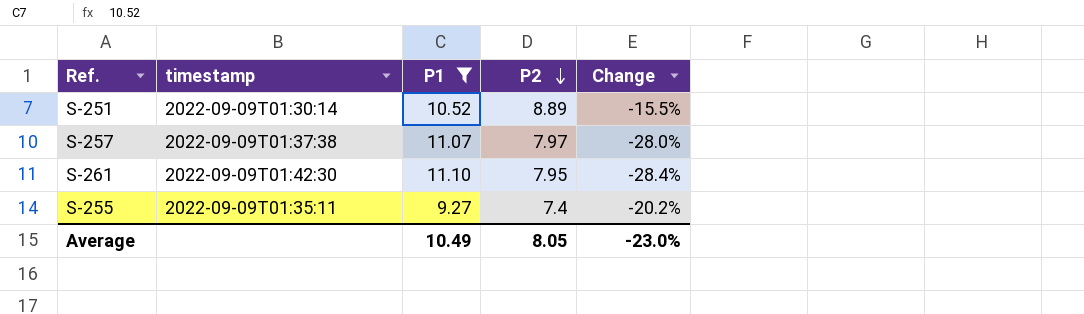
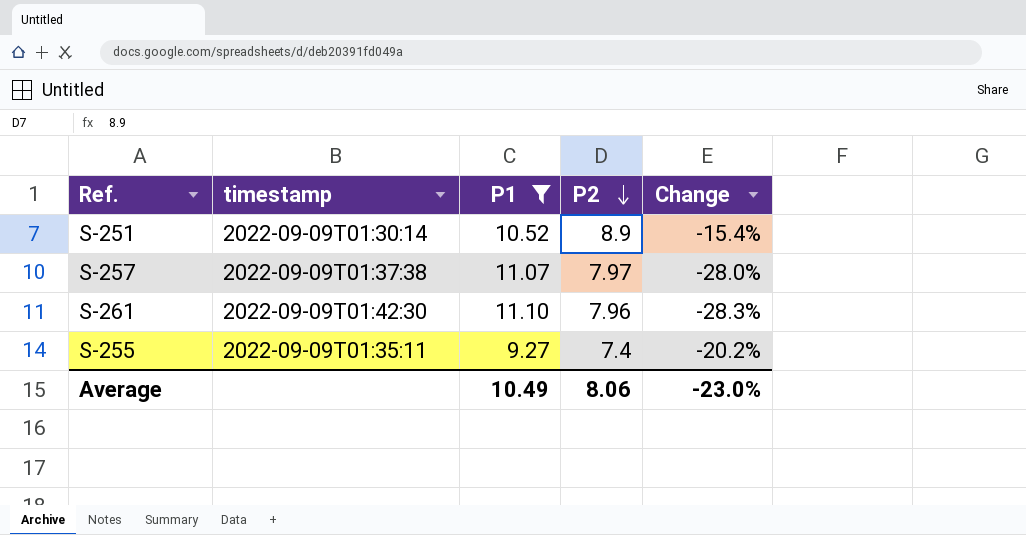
S-251 | P2: 8.89 -> 8.9
S-251 | Change: -15.5% -> -15.4%
S-261 | P2: 7.95 -> 7.96
S-261 | Change: -28.4% -> -28.3%
Average | P2: 8.05 -> 8.06

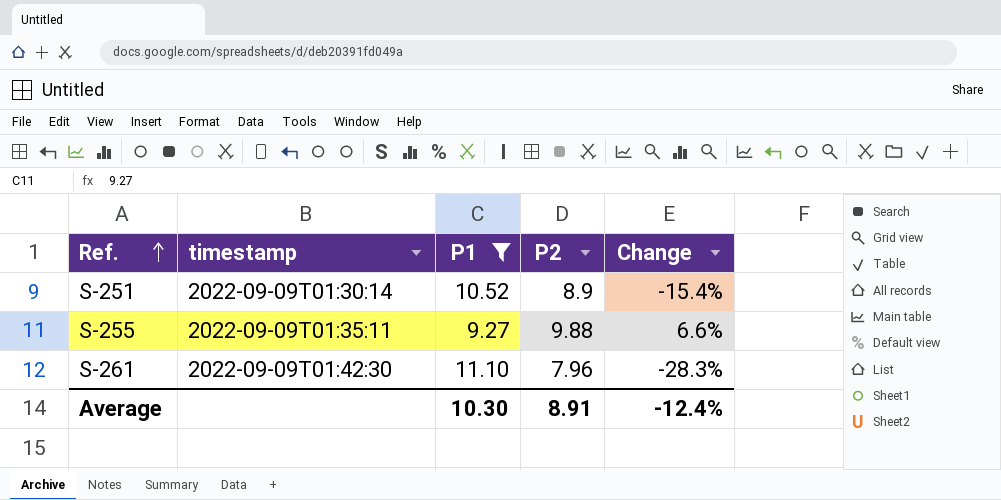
row order: P2 descending -> Ref. ascending
row S-257: 2022-09-09T01:37:38 | 11.07 | 7.97 | -28.0% -> none
S-255 | P2: 7.4 -> 9.88
S-255 | Change: -20.2% -> 6.6%
Average | P1: 10.49 -> 10.30
Average | P2: 8.06 -> 8.91
Average | Change: -23.0% -> -12.4%

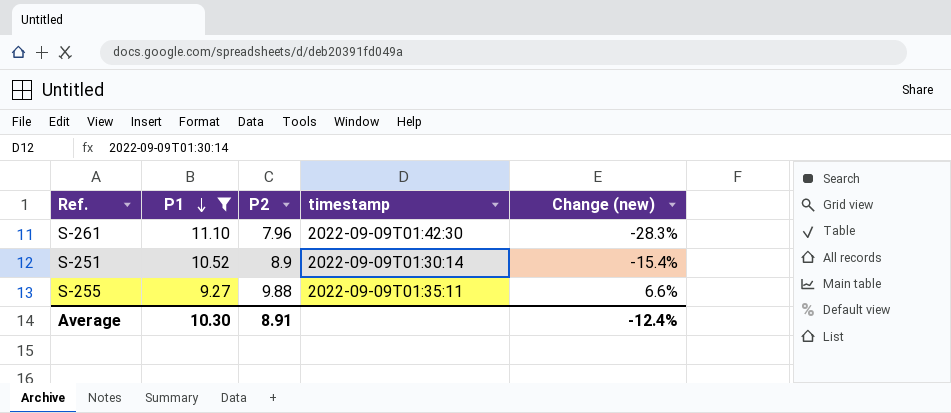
row order: Ref. ascending -> P1 descending
column timestamp | position: 2 -> 4
column name: Change -> Change (new)

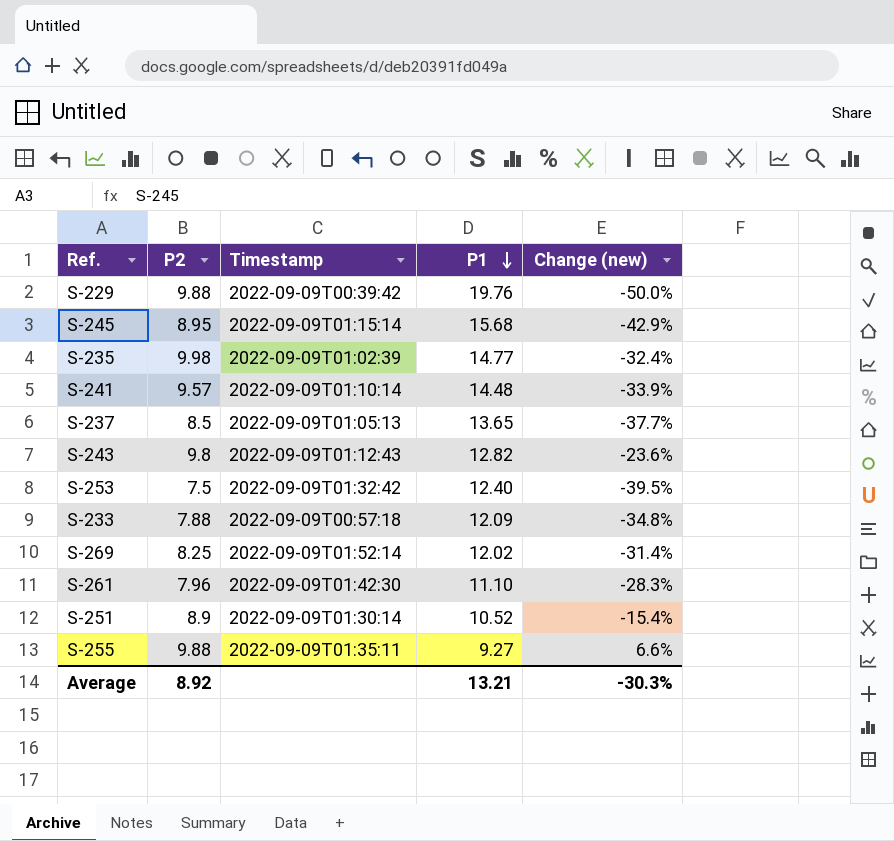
filter: P1 <= 11.10 -> none
column name: timestamp -> Timestamp
column P1 | position: 2 -> 4
Average | P2: 8.91 -> 8.92
Average | P1: 10.30 -> 13.21
Average | Change (new): -12.4% -> -30.3%

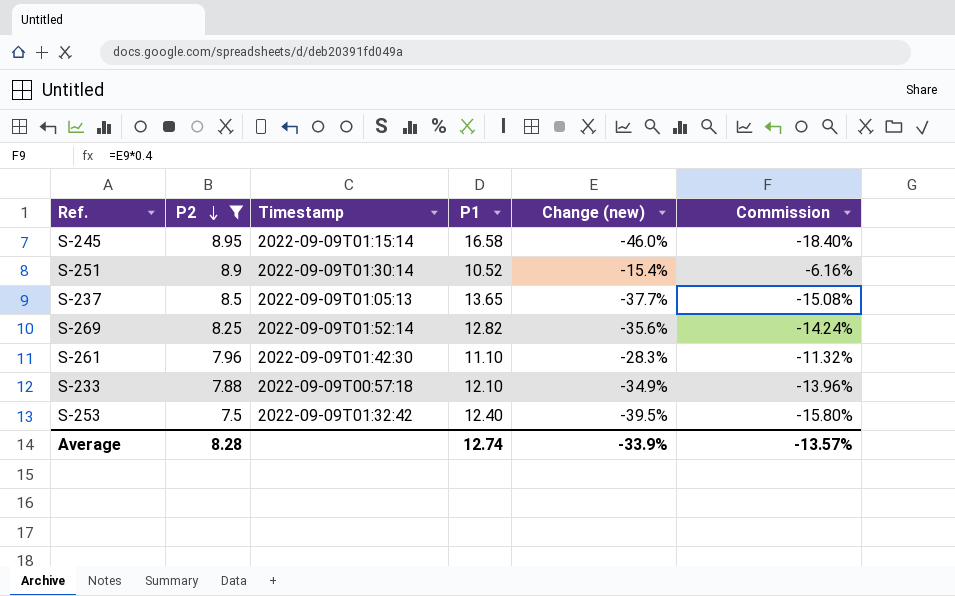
filter: none -> P2 <= 8.95
row order: P1 descending -> P2 descending
column Commission | formula: none -> [Change (new)] * 0.4
S-245 | P1: 15.68 -> 16.58
S-245 | Change (new): -42.9% -> -46.0%
S-269 | P1: 12.02 -> 12.82
S-269 | Change (new): -31.4% -> -35.6%
S-233 | P1: 12.09 -> 12.10
S-233 | Change (new): -34.8% -> -34.9%
Average | P2: 8.92 -> 8.28
Average | P1: 13.21 -> 12.74
Average | Change (new): -30.3% -> -33.9%

